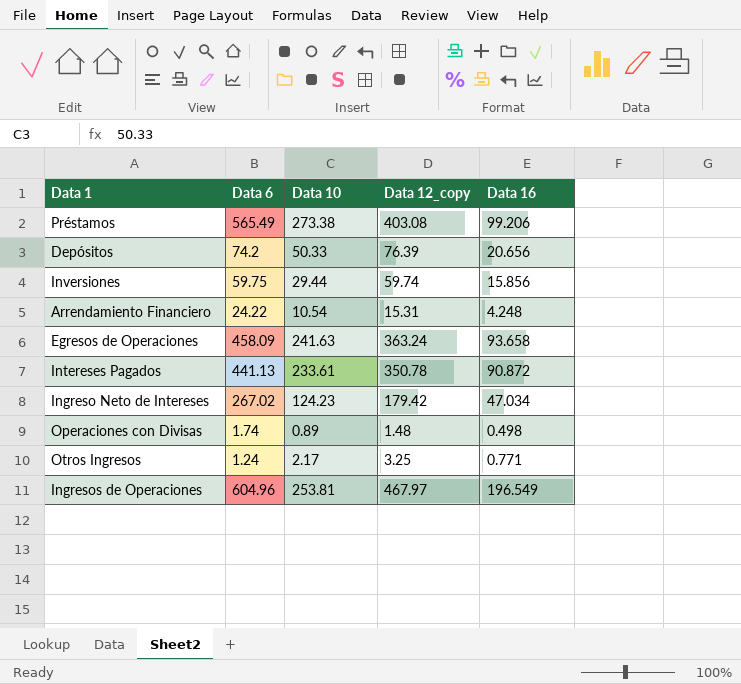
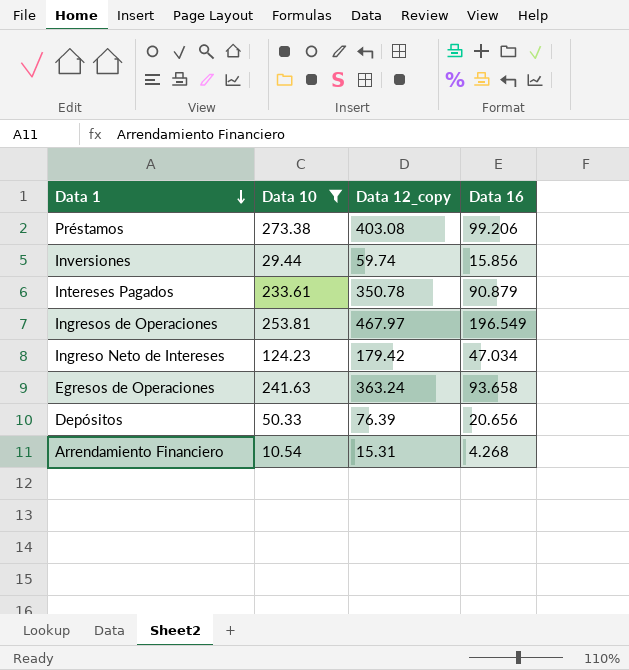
filter: none -> Data 10 >= 10.54
row order: none -> Data 1 descending
column Data 6 | position: 2 -> none
Intereses Pagados | Data 16: 90.872 -> 90.879
Arrendamiento Financiero | Data 16: 4.248 -> 4.268

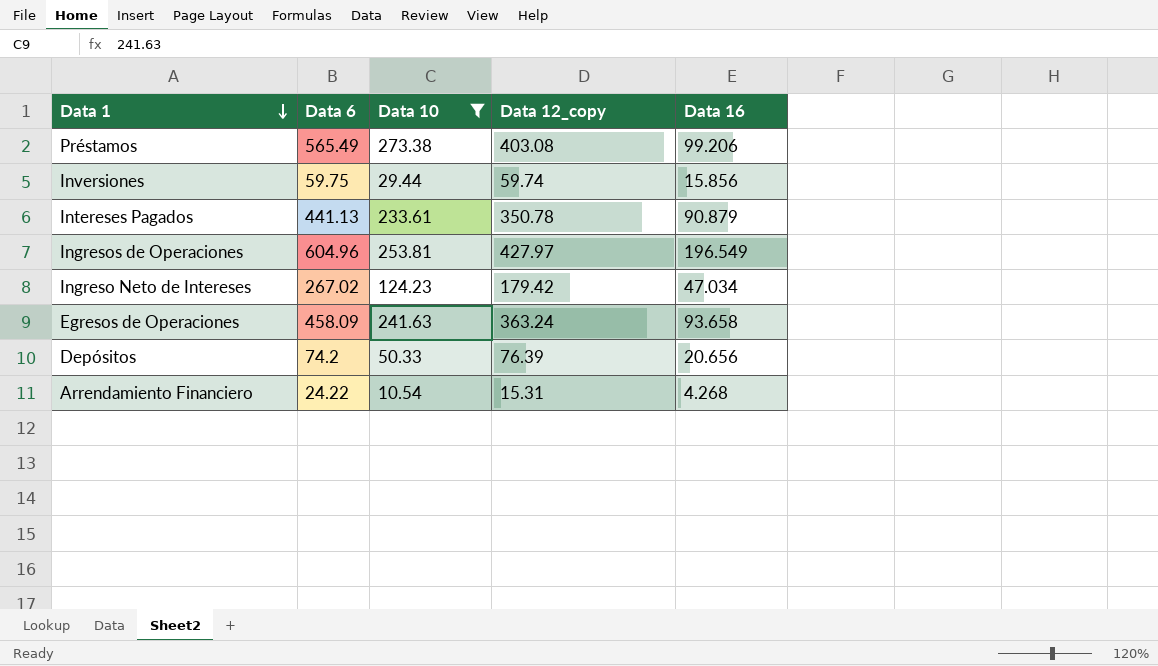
column Data 6 | position: none -> 2
Ingresos de Operaciones | Data 12_copy: 467.97 -> 427.97

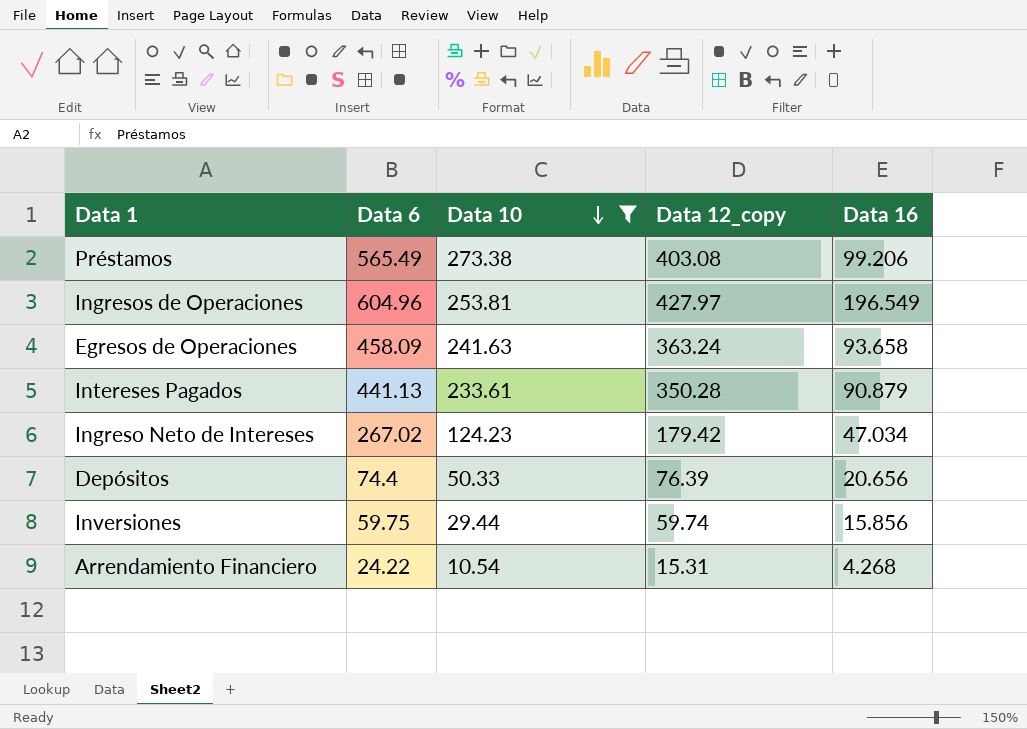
row order: Data 1 descending -> Data 10 descending
Intereses Pagados | Data 12_copy: 350.78 -> 350.28
Depósitos | Data 6: 74.2 -> 74.4

